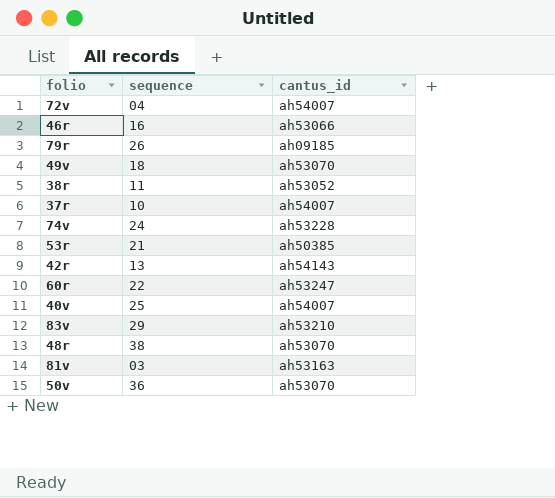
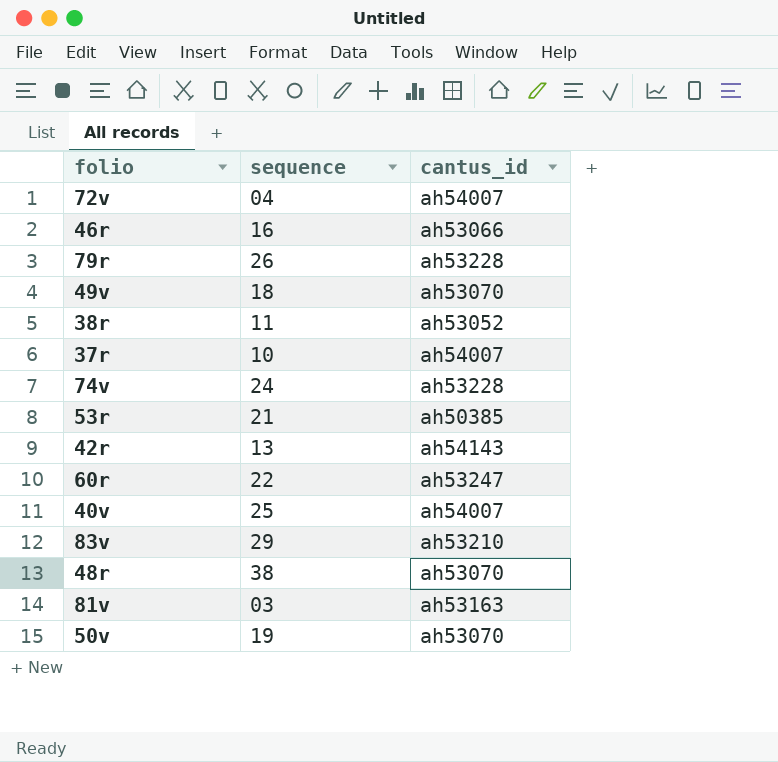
79r | cantus_id: ah09185 -> ah53228
50v | sequence: 36 -> 19

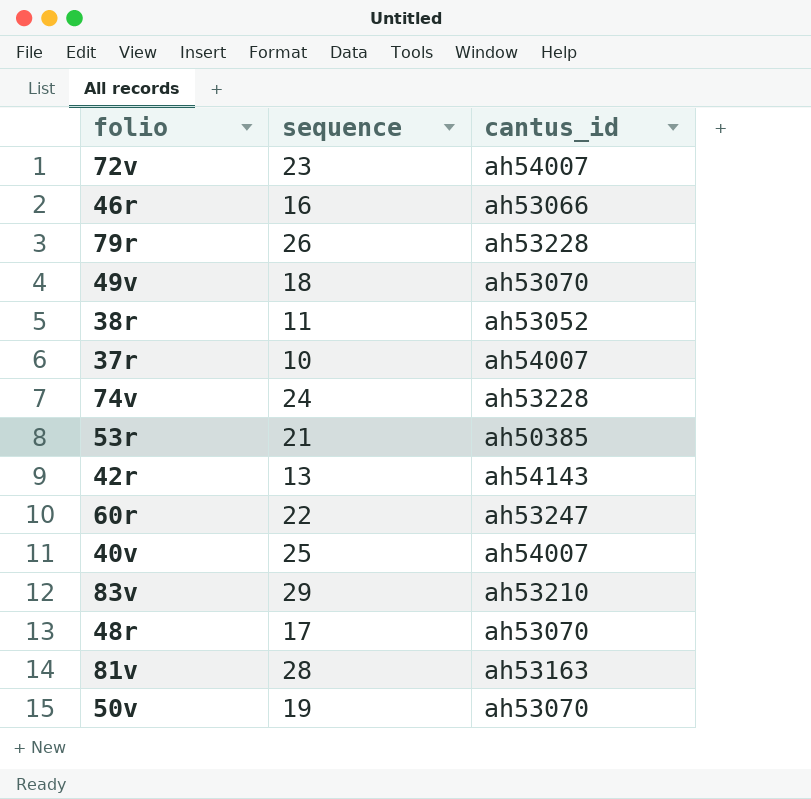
72v | sequence: 04 -> 23
48r | sequence: 38 -> 17
81v | sequence: 03 -> 28

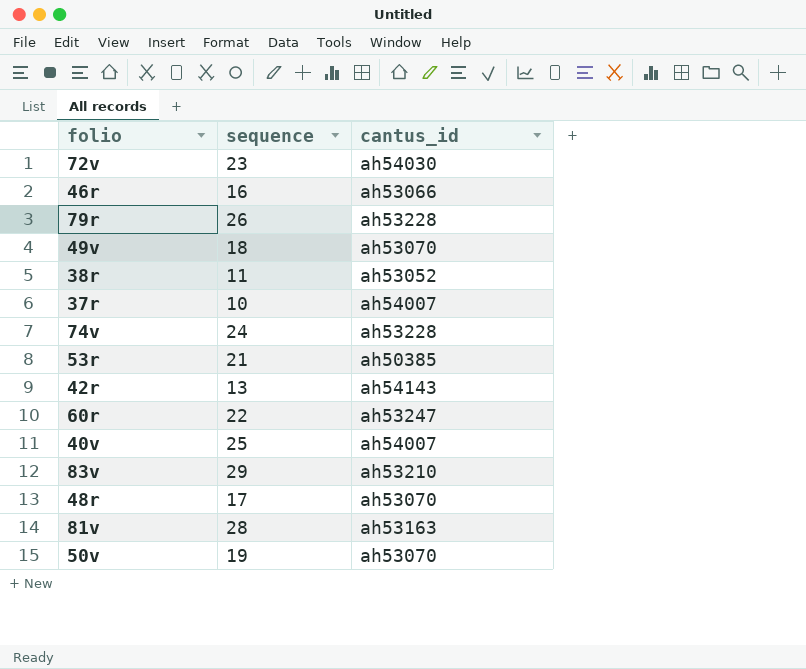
72v | cantus_id: ah54007 -> ah54030

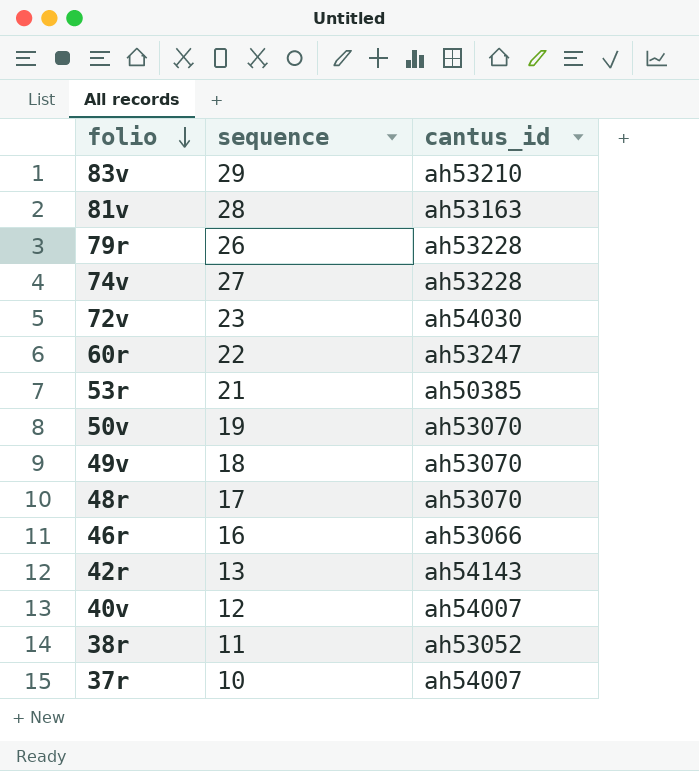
row order: none -> folio descending
74v | sequence: 24 -> 27
40v | sequence: 25 -> 12

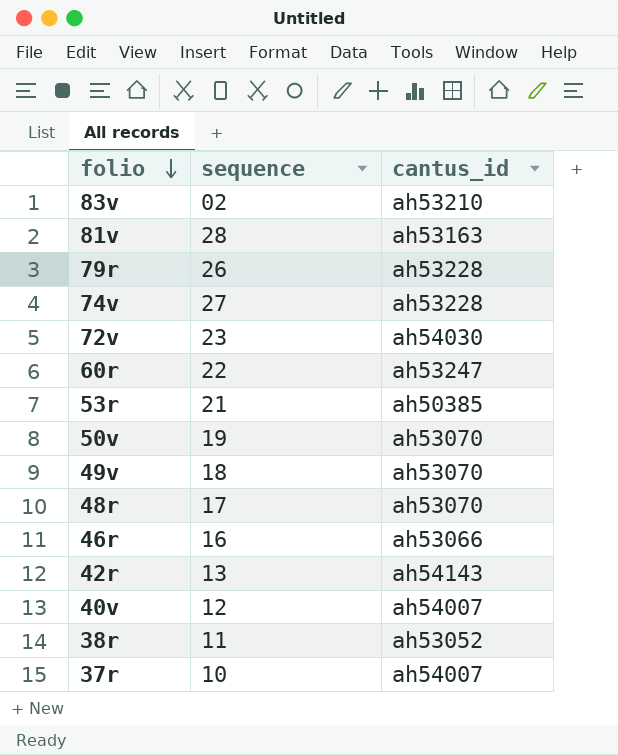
83v | sequence: 29 -> 02

